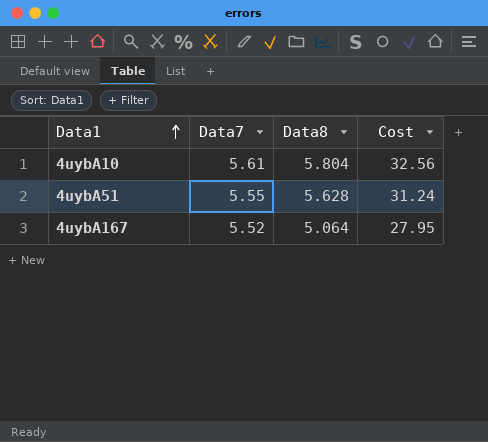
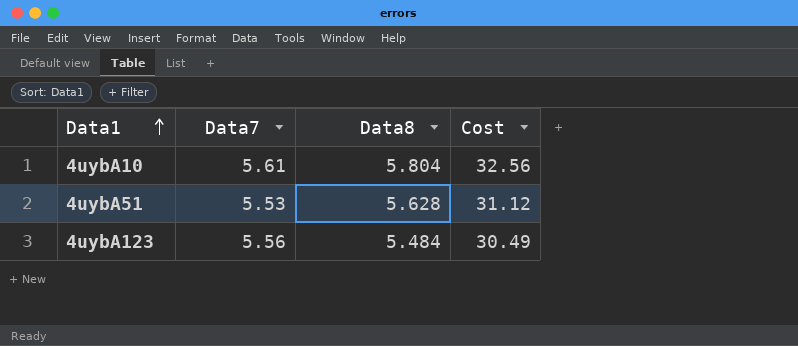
row 4uybA167: 5.52 | 5.064 | 27.95 -> none
4uybA51 | Data7: 5.55 -> 5.53
4uybA51 | Cost: 31.24 -> 31.12
row 4uybA123: none -> 5.56 | 5.484 | 30.49

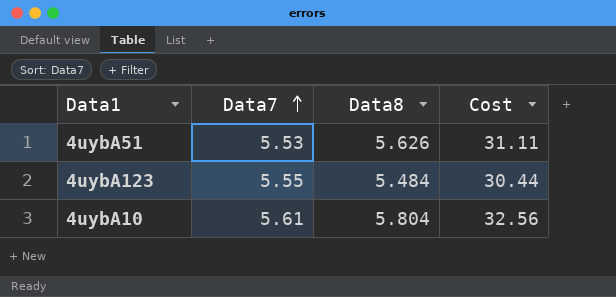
row order: Data1 ascending -> Data7 ascending
4uybA51 | Data8: 5.628 -> 5.626
4uybA51 | Cost: 31.12 -> 31.11
4uybA123 | Data7: 5.56 -> 5.55
4uybA123 | Cost: 30.49 -> 30.44

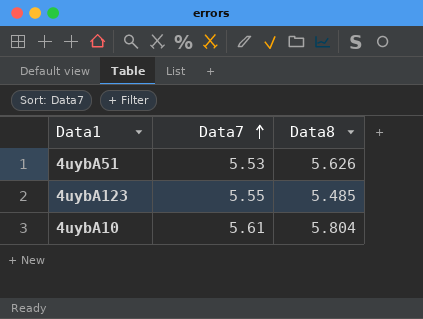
column Cost | formula: [Data7] * [Data8] -> none
4uybA123 | Data8: 5.484 -> 5.485

